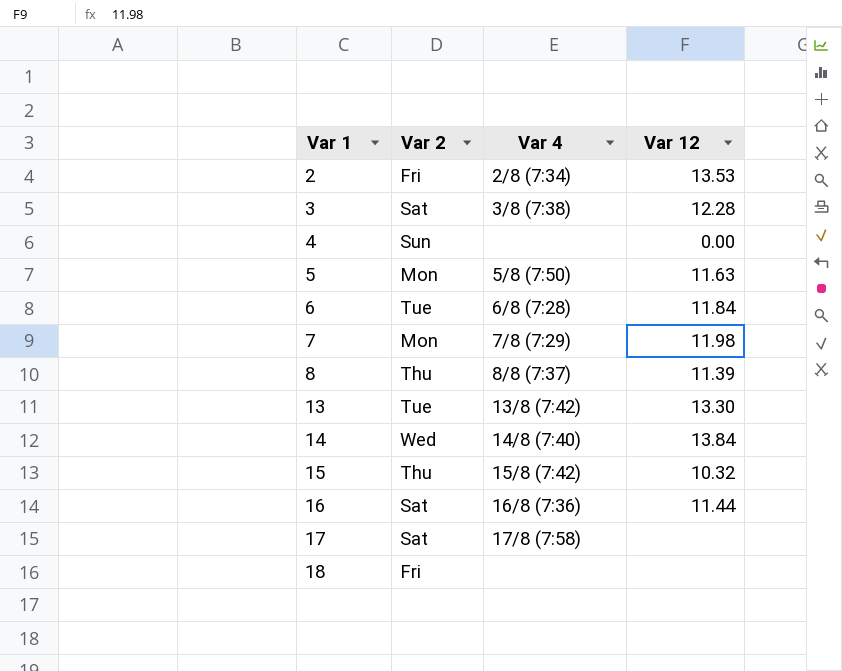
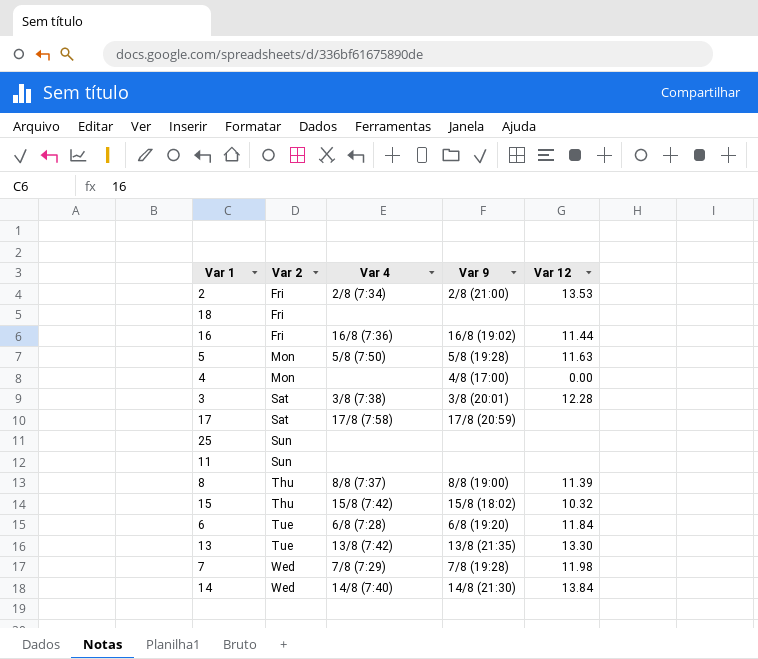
row order: Var 1 ascending -> Var 2 ascending
column Var 9 | position: none -> 4
16 | Var 2: Sat -> Fri
4 | Var 2: Sun -> Mon
row 25: none -> Sun | none | none | none
row 11: none -> Sun | none | none | none
7 | Var 2: Mon -> Wed

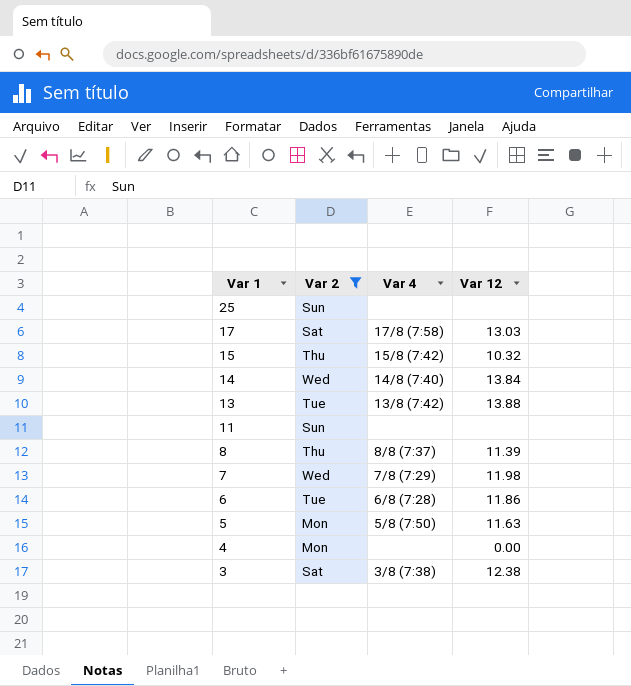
filter: none -> Var 2 != Fri
row order: Var 2 ascending -> Var 1 descending
column Var 9 | position: 4 -> none
17 | Var 12: none -> 13.03
13 | Var 12: 13.30 -> 13.88
6 | Var 12: 11.84 -> 11.86
3 | Var 12: 12.28 -> 12.38

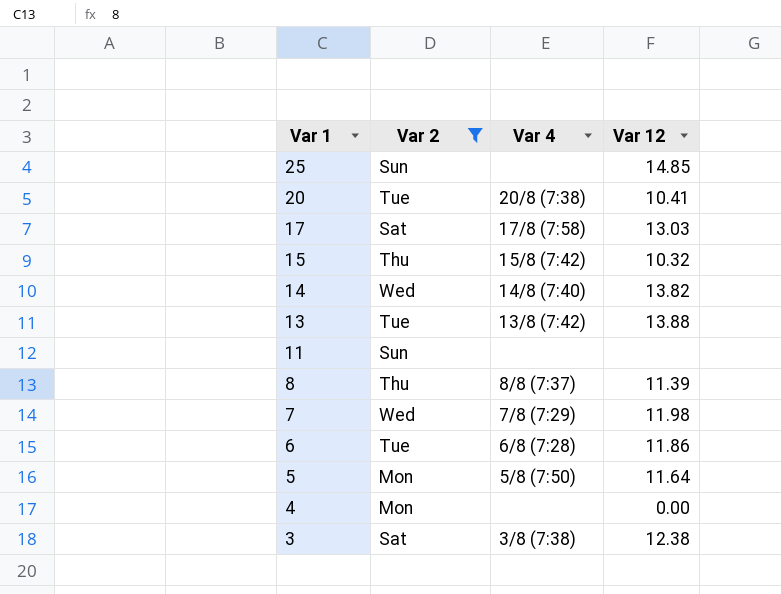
25 | Var 12: none -> 14.85
row 20: none -> Tue | 20/8 (7:38) | 10.41
14 | Var 12: 13.84 -> 13.82
5 | Var 12: 11.63 -> 11.64

